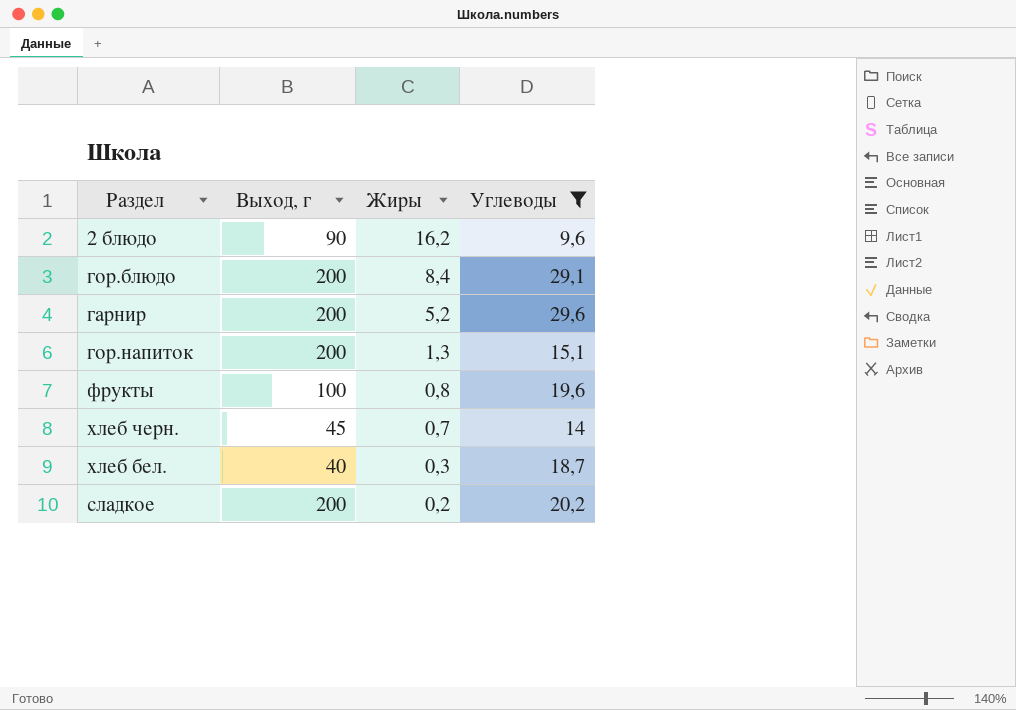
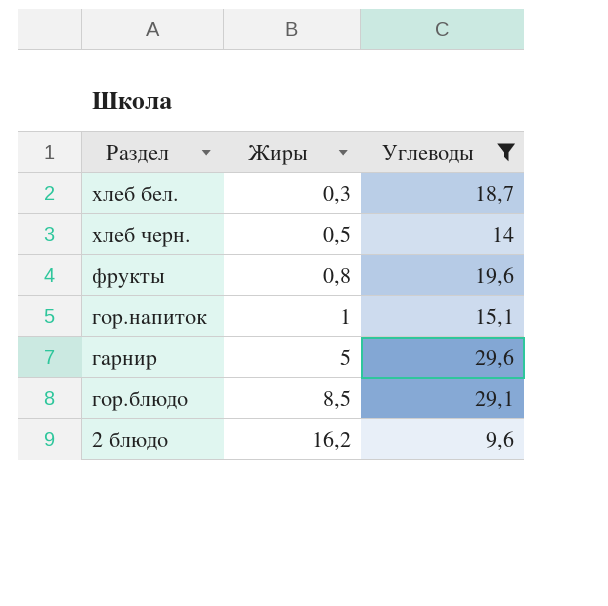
row order: Жиры descending -> Жиры ascending
column Выход, г | position: 2 -> none
row сладкое: 200 | 0,2 | 20,2 -> none
хлеб черн. | Жиры: 0,7 -> 0,5
гор.напиток | Жиры: 1,3 -> 1
гарнир | Жиры: 5,2 -> 5
гор.блюдо | Жиры: 8,4 -> 8,5

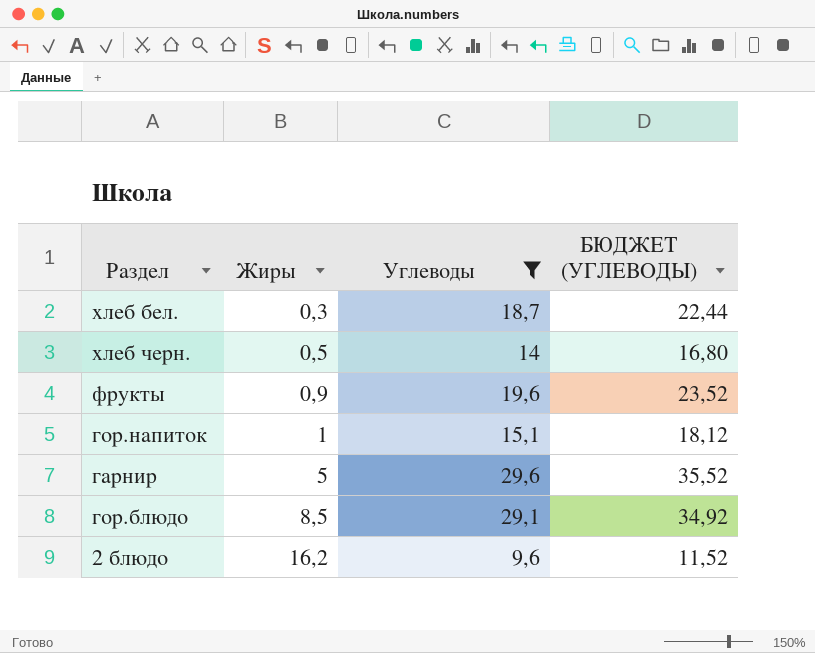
column БЮДЖЕТ (УГЛЕВОДЫ) | formula: none -> [Углеводы] * 1,2
фрукты | Жиры: 0,8 -> 0,9

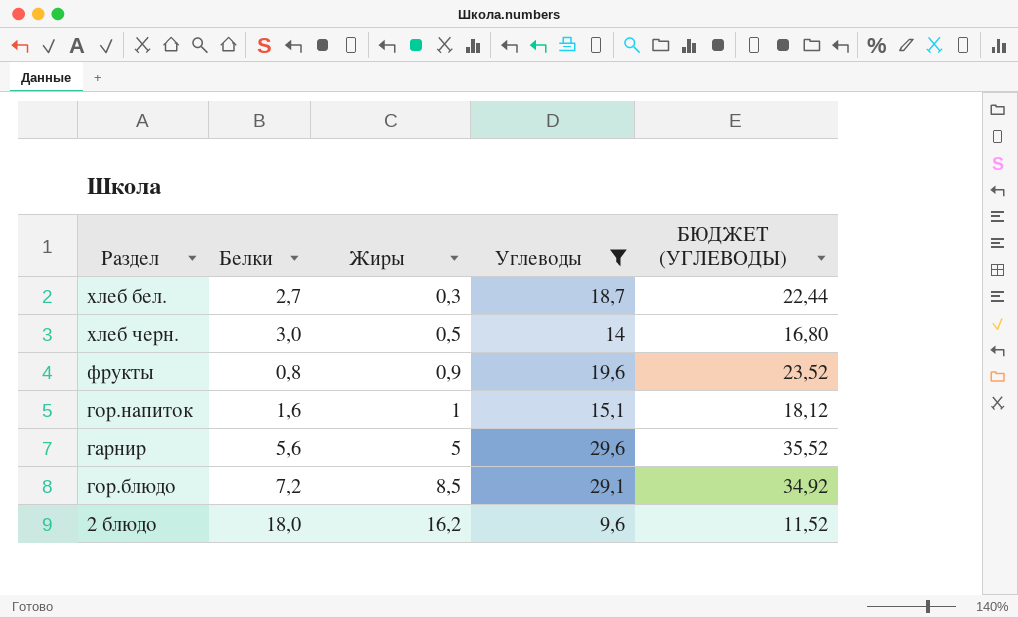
column Белки | position: none -> 2

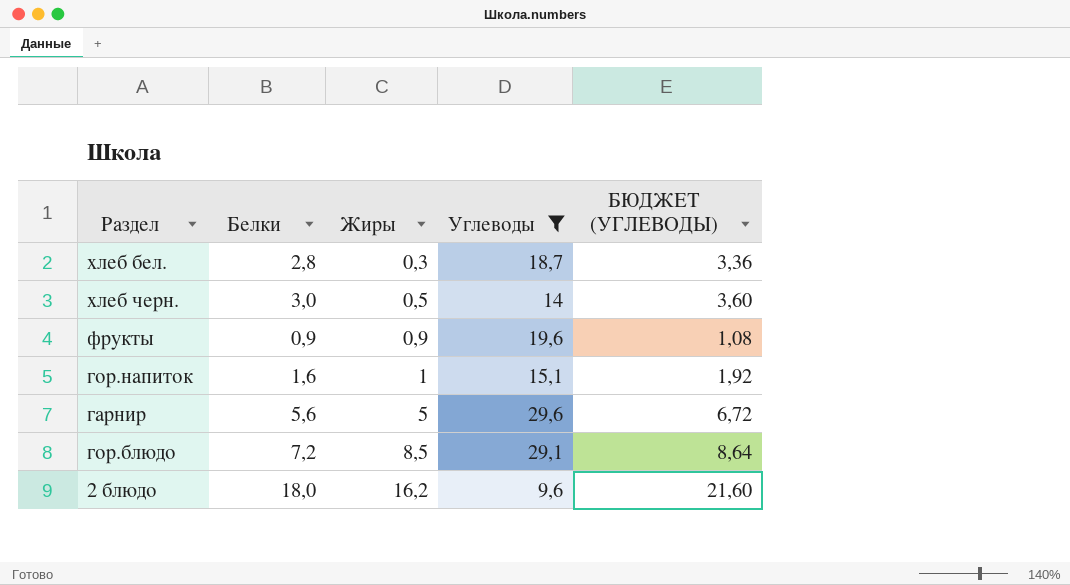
column БЮДЖЕТ (УГЛЕВОДЫ) | formula: [Углеводы] * 1,2 -> [Белки] * 1,2
хлеб бел. | Белки: 2,7 -> 2,8
фрукты | Белки: 0,8 -> 0,9

